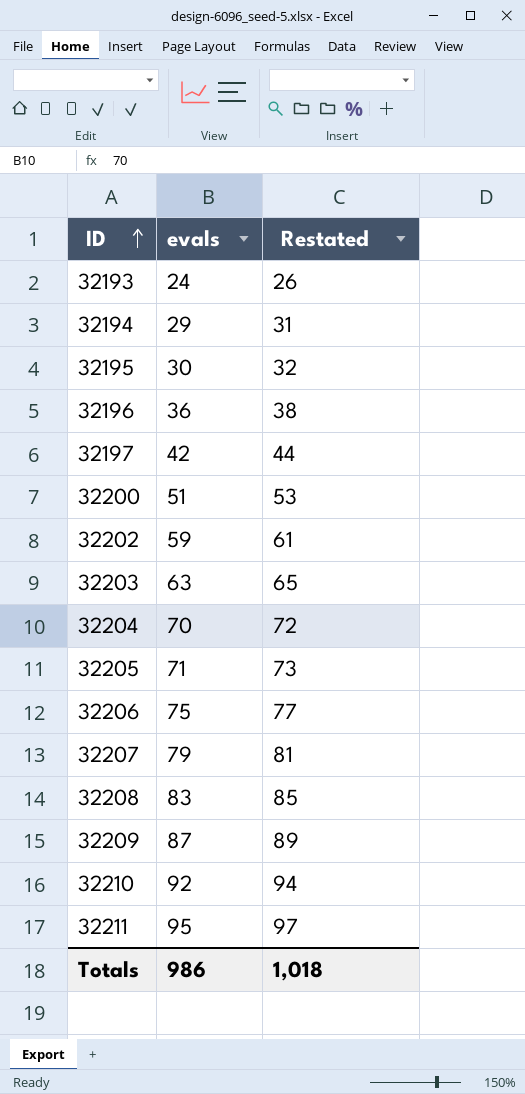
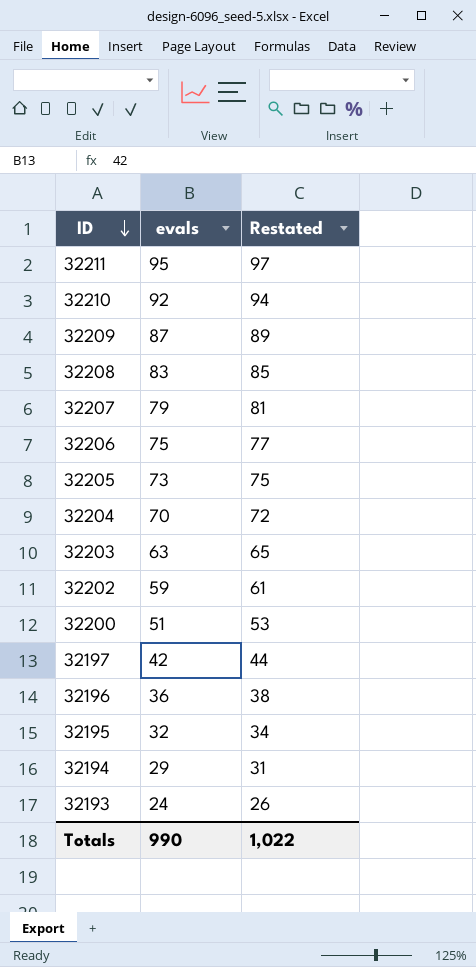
row order: ID ascending -> ID descending
32205 | evals: 71 -> 73
32205 | Restated: 73 -> 75
32195 | evals: 30 -> 32
32195 | Restated: 32 -> 34
Totals | evals: 986 -> 990
Totals | Restated: 1,018 -> 1,022

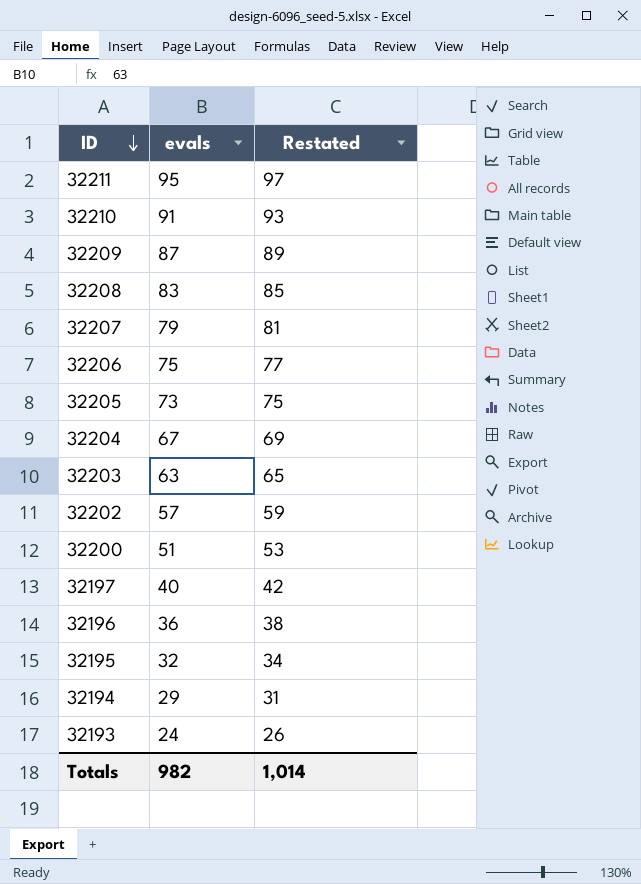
32210 | evals: 92 -> 91
32210 | Restated: 94 -> 93
32204 | evals: 70 -> 67
32204 | Restated: 72 -> 69
32202 | evals: 59 -> 57
32202 | Restated: 61 -> 59
32197 | evals: 42 -> 40
32197 | Restated: 44 -> 42
Totals | evals: 990 -> 982
Totals | Restated: 1,022 -> 1,014

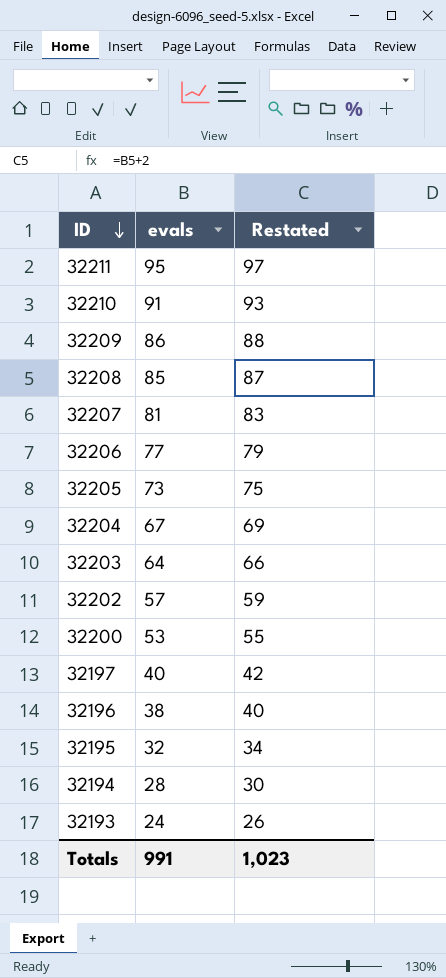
32209 | evals: 87 -> 86
32209 | Restated: 89 -> 88
32208 | evals: 83 -> 85
32208 | Restated: 85 -> 87
32207 | evals: 79 -> 81
32207 | Restated: 81 -> 83
32206 | evals: 75 -> 77
32206 | Restated: 77 -> 79
32203 | evals: 63 -> 64
32203 | Restated: 65 -> 66
32200 | evals: 51 -> 53
32200 | Restated: 53 -> 55
32196 | evals: 36 -> 38
32196 | Restated: 38 -> 40
32194 | evals: 29 -> 28
32194 | Restated: 31 -> 30
Totals | evals: 982 -> 991
Totals | Restated: 1,014 -> 1,023

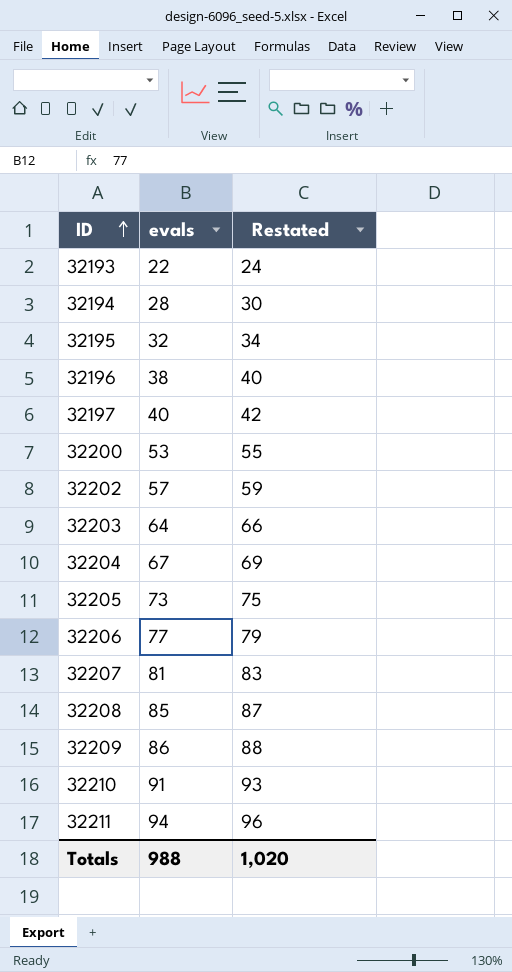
row order: ID descending -> ID ascending
32193 | evals: 24 -> 22
32193 | Restated: 26 -> 24
32211 | evals: 95 -> 94
32211 | Restated: 97 -> 96
Totals | evals: 991 -> 988
Totals | Restated: 1,023 -> 1,020

